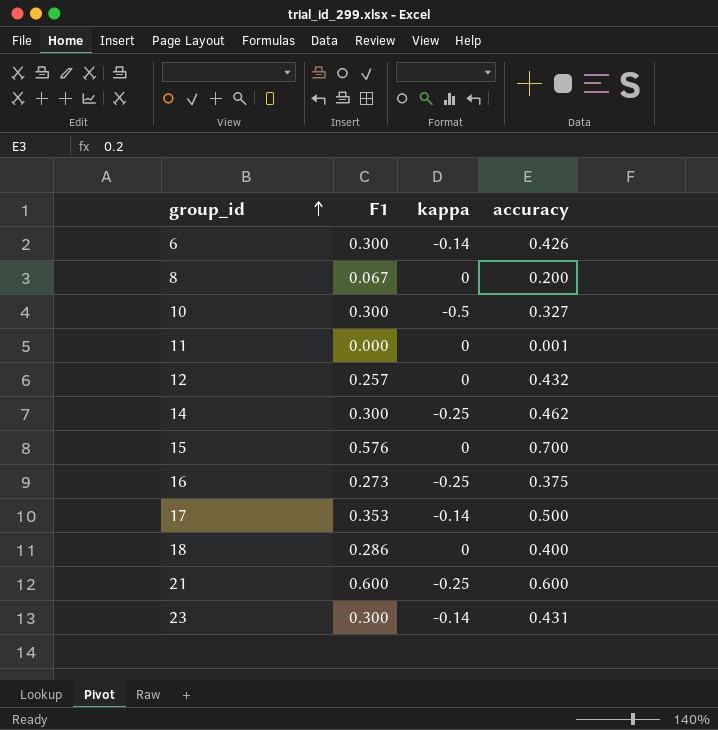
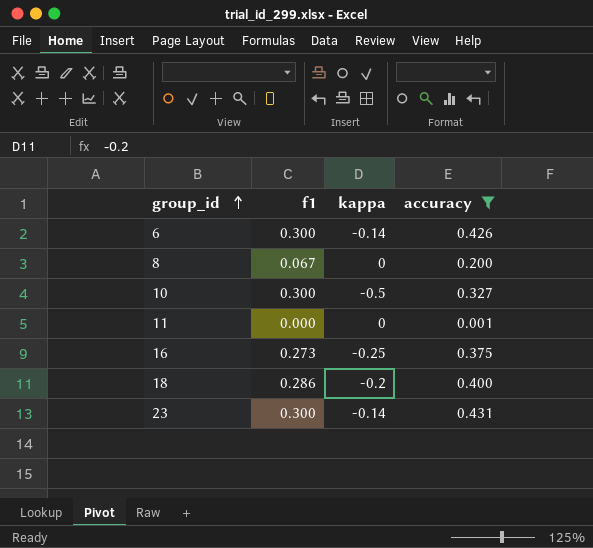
filter: none -> accuracy <= 0.431
column name: F1 -> f1
18 | kappa: 0 -> -0.2

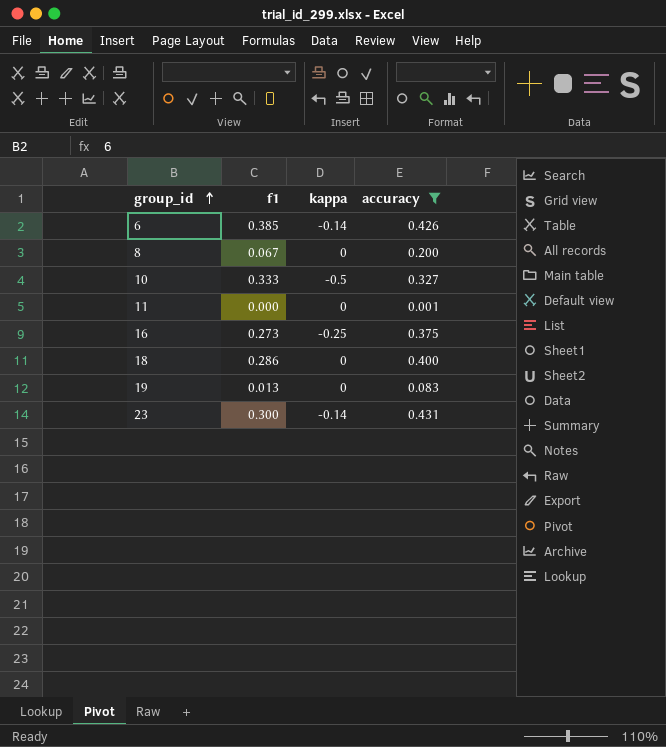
6 | f1: 0.300 -> 0.385
10 | f1: 0.300 -> 0.333
18 | kappa: -0.2 -> 0
row 19: none -> 0.013 | 0 | 0.083

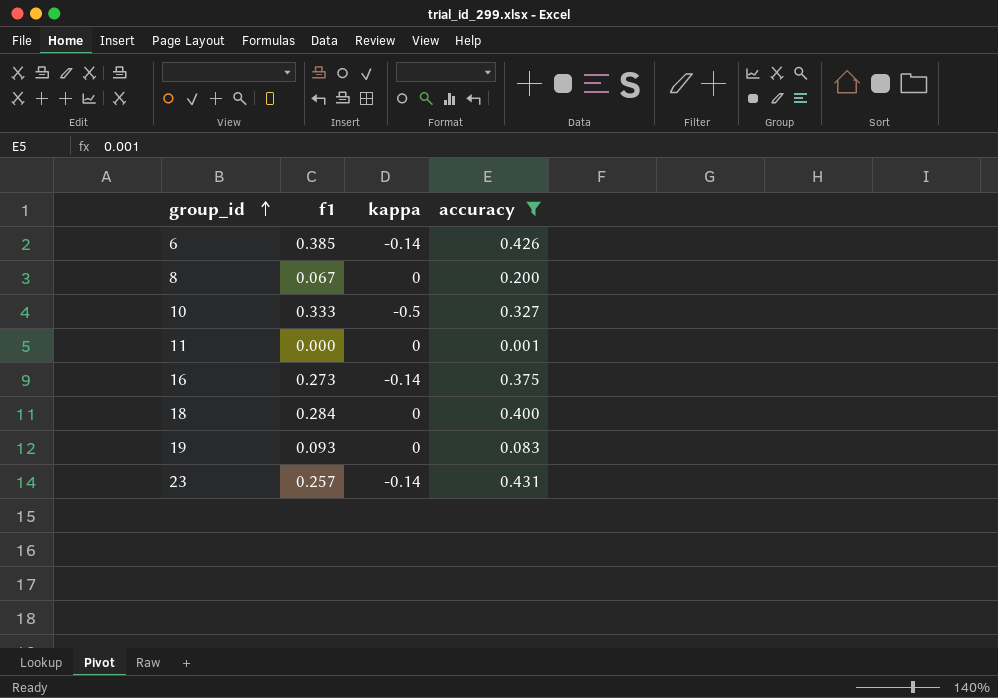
16 | kappa: -0.25 -> -0.14
18 | f1: 0.286 -> 0.284
19 | f1: 0.013 -> 0.093
23 | f1: 0.300 -> 0.257

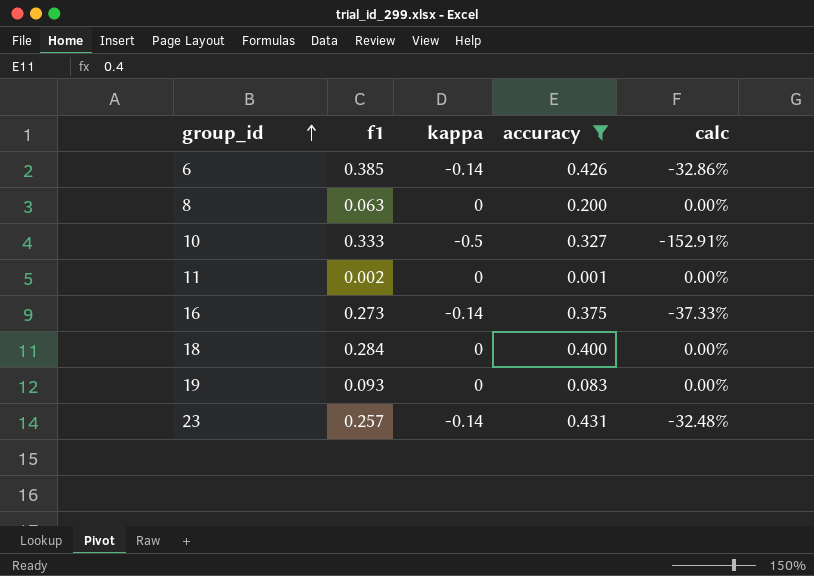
column calc | formula: none -> [kappa] / [accuracy]
8 | f1: 0.067 -> 0.063
11 | f1: 0.000 -> 0.002

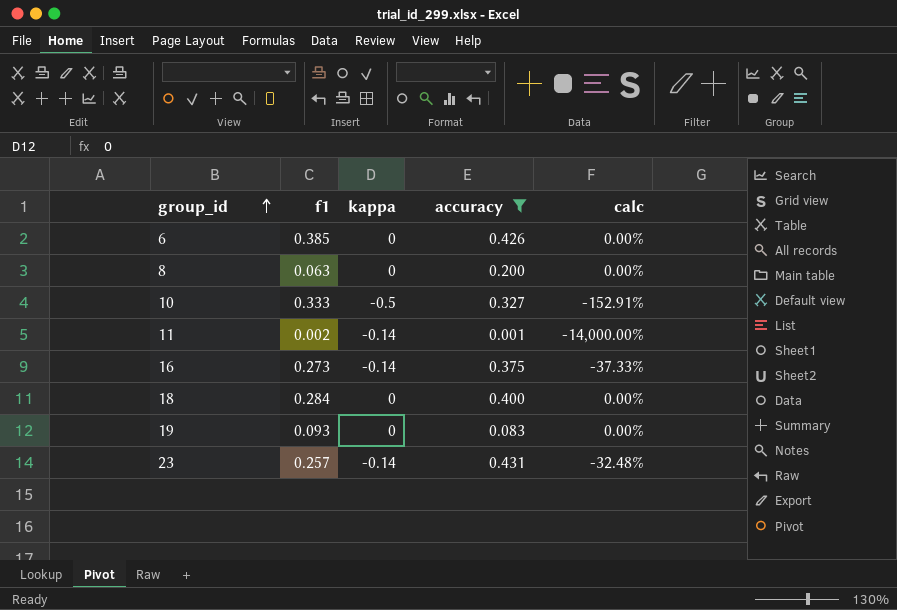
6 | kappa: -0.14 -> 0
6 | calc: -32.86% -> 0.00%
11 | kappa: 0 -> -0.14
11 | calc: 0.00% -> -14,000.00%

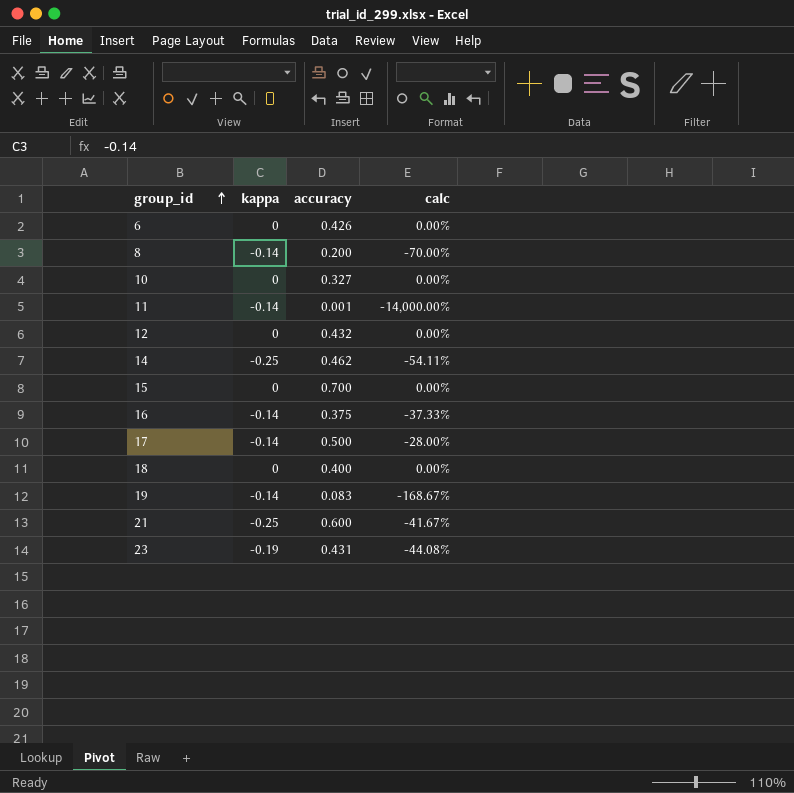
filter: accuracy <= 0.431 -> none
column f1 | position: 2 -> none
8 | kappa: 0 -> -0.14
8 | calc: 0.00% -> -70.00%
10 | kappa: -0.5 -> 0
10 | calc: -152.91% -> 0.00%
19 | kappa: 0 -> -0.14
19 | calc: 0.00% -> -168.67%
23 | kappa: -0.14 -> -0.19
23 | calc: -32.48% -> -44.08%

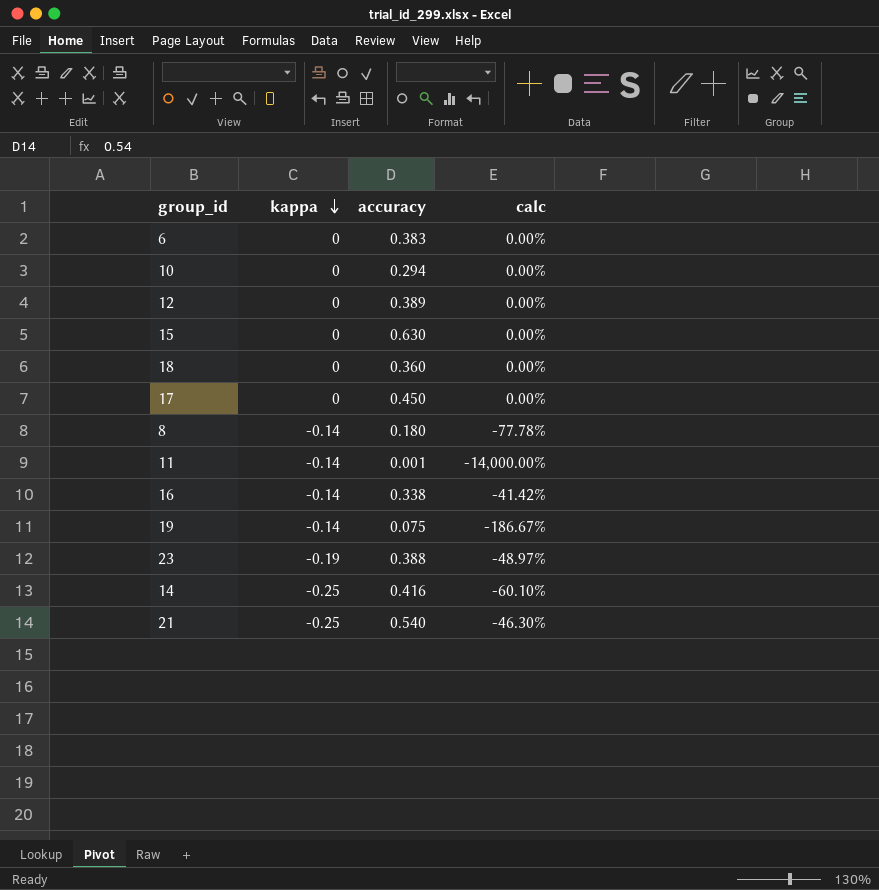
row order: group_id ascending -> kappa descending
6 | accuracy: 0.426 -> 0.383
10 | accuracy: 0.327 -> 0.294
12 | accuracy: 0.432 -> 0.389
15 | accuracy: 0.700 -> 0.630
18 | accuracy: 0.400 -> 0.360
17 | kappa: -0.14 -> 0
17 | accuracy: 0.500 -> 0.450
17 | calc: -28.00% -> 0.00%
8 | accuracy: 0.200 -> 0.180
8 | calc: -70.00% -> -77.78%
16 | accuracy: 0.375 -> 0.338
16 | calc: -37.33% -> -41.42%
19 | accuracy: 0.083 -> 0.075
19 | calc: -168.67% -> -186.67%
23 | accuracy: 0.431 -> 0.388
23 | calc: -44.08% -> -48.97%
14 | accuracy: 0.462 -> 0.416
14 | calc: -54.11% -> -60.10%
21 | accuracy: 0.600 -> 0.540
21 | calc: -41.67% -> -46.30%

